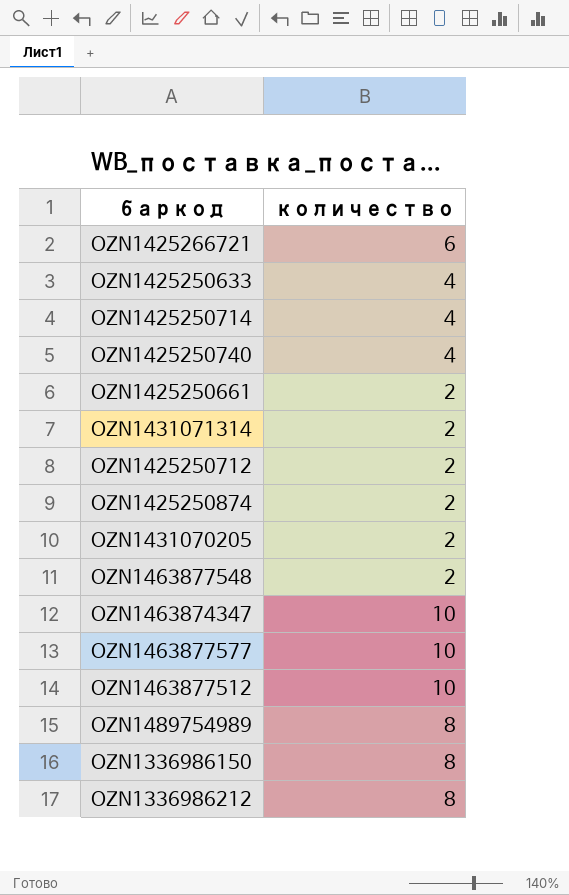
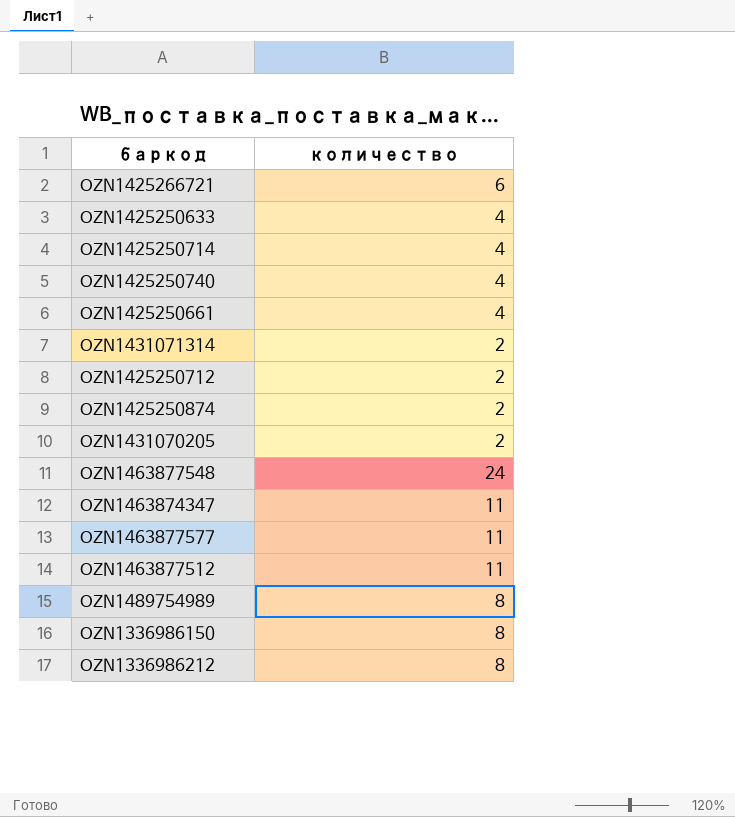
OZN1425250661 | количество: 2 -> 4
OZN1463877548 | количество: 2 -> 24
OZN1463874347 | количество: 10 -> 11
OZN1463877577 | количество: 10 -> 11
OZN1463877512 | количество: 10 -> 11

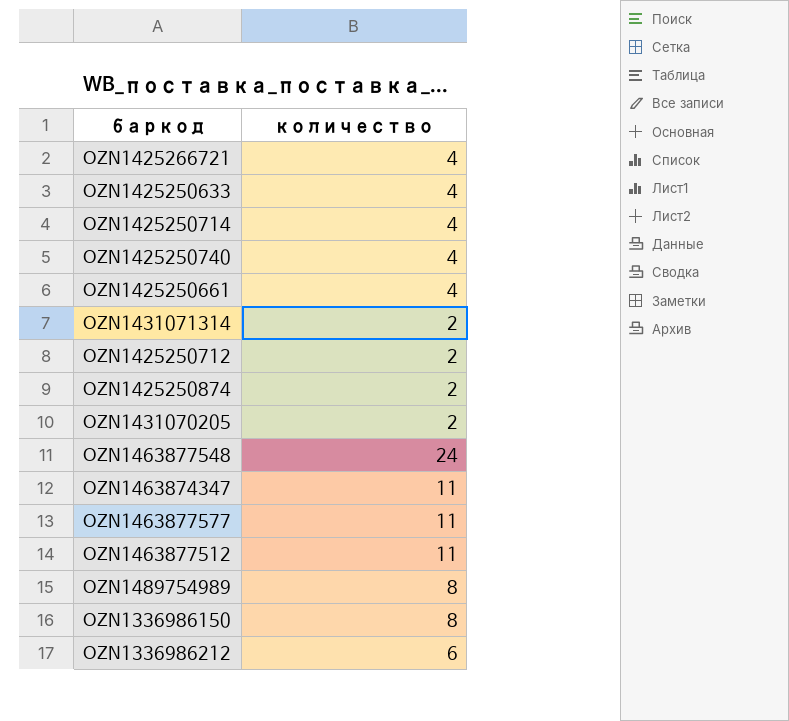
OZN1425266721 | количество: 6 -> 4
OZN1336986212 | количество: 8 -> 6

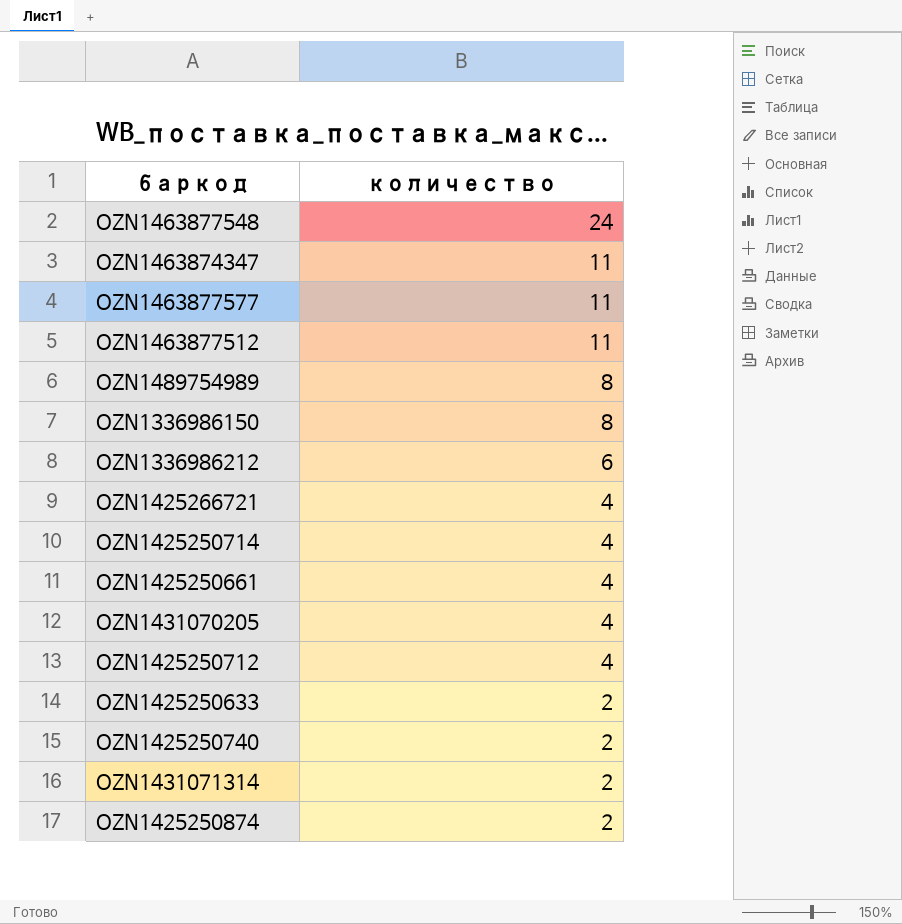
row order: none -> количество descending
OZN1431070205 | количество: 2 -> 4
OZN1425250712 | количество: 2 -> 4
OZN1425250633 | количество: 4 -> 2
OZN1425250740 | количество: 4 -> 2

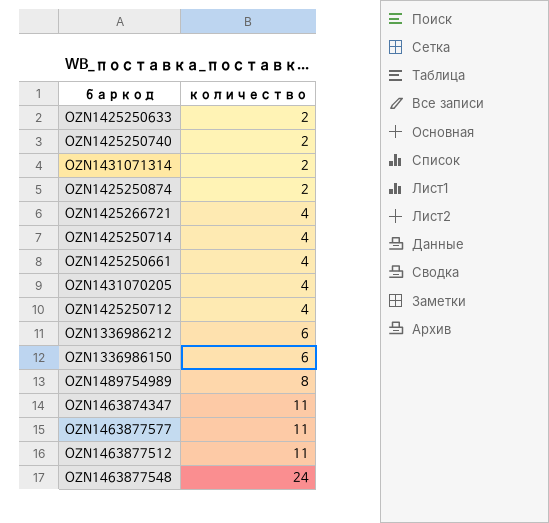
row order: количество descending -> количество ascending
OZN1336986150 | количество: 8 -> 6

